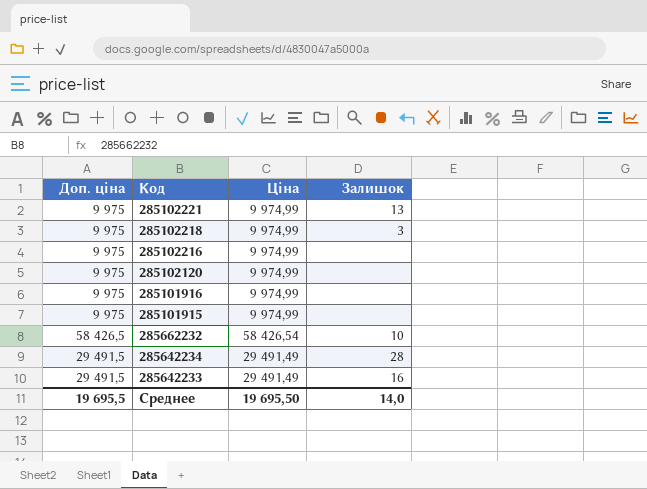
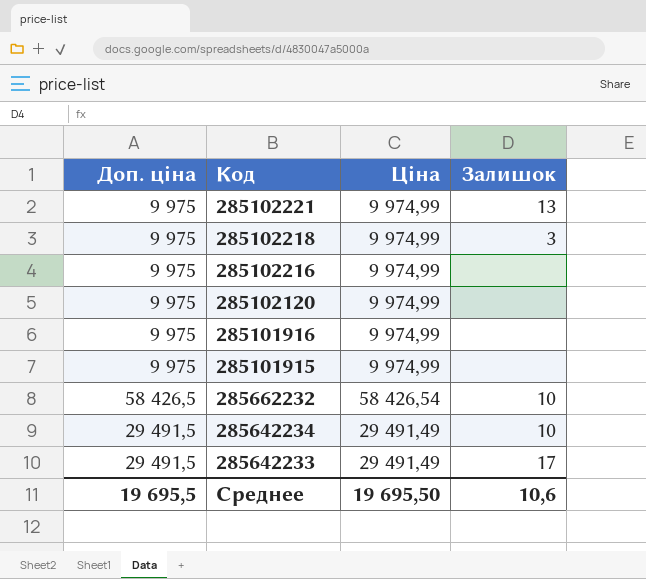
285642234 | Залишок: 28 -> 10
285642233 | Залишок: 16 -> 17
Среднее | Залишок: 14,0 -> 10,6

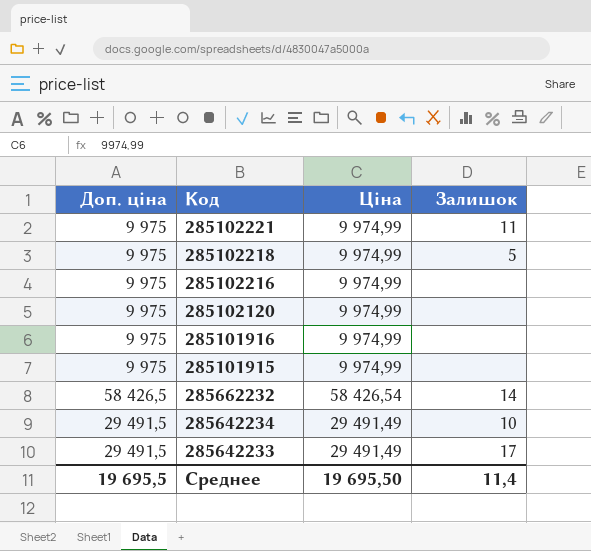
285102221 | Залишок: 13 -> 11
285102218 | Залишок: 3 -> 5
285662232 | Залишок: 10 -> 14
Среднее | Залишок: 10,6 -> 11,4

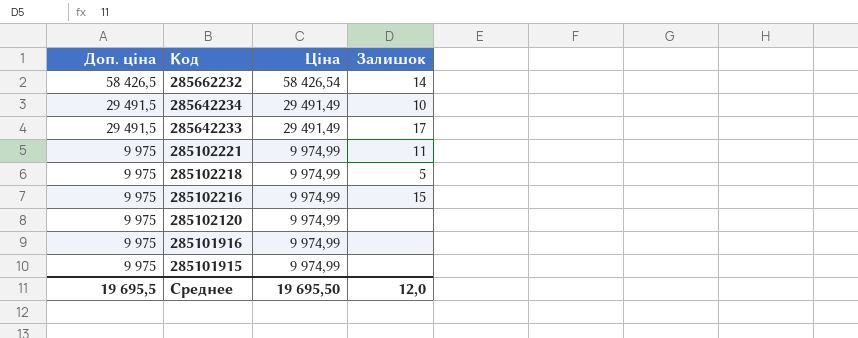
row order: none -> Доп. ціна descending
285102216 | Залишок: none -> 15
Среднее | Залишок: 11,4 -> 12,0

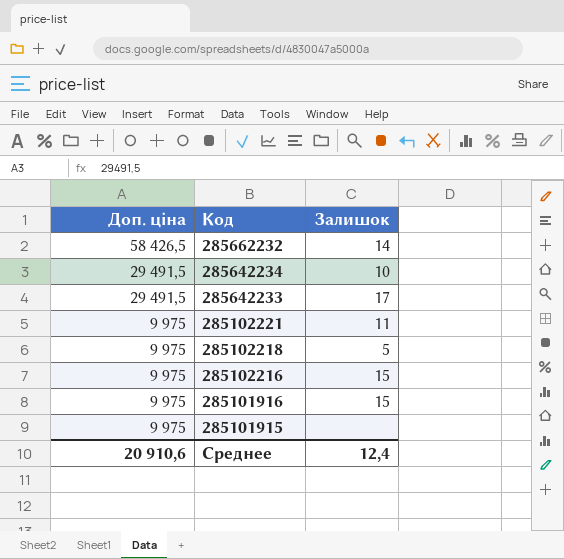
column Ціна | position: 3 -> none
row 285102120: 9 975 | 9 974,99 | none -> none
285101916 | Залишок: none -> 15
Среднее | Доп. ціна: 19 695,5 -> 20 910,6
Среднее | Залишок: 12,0 -> 12,4

